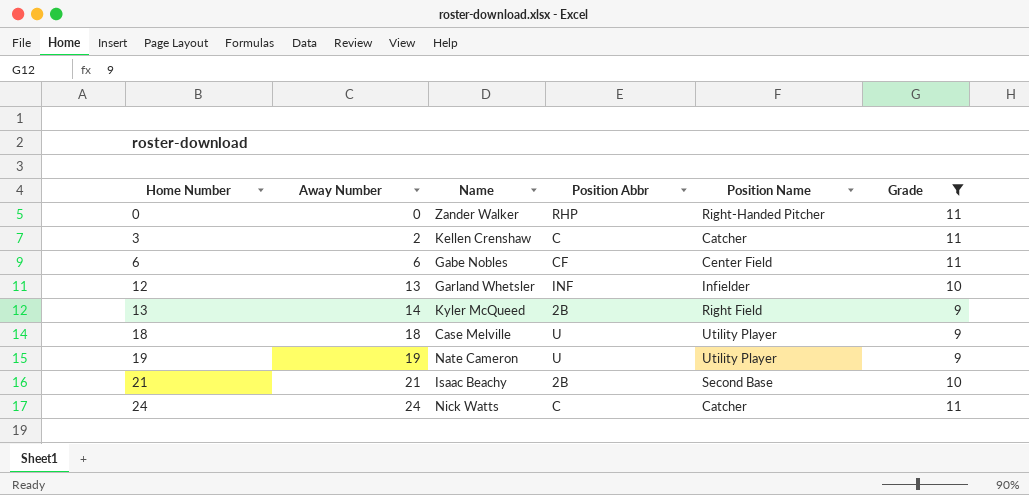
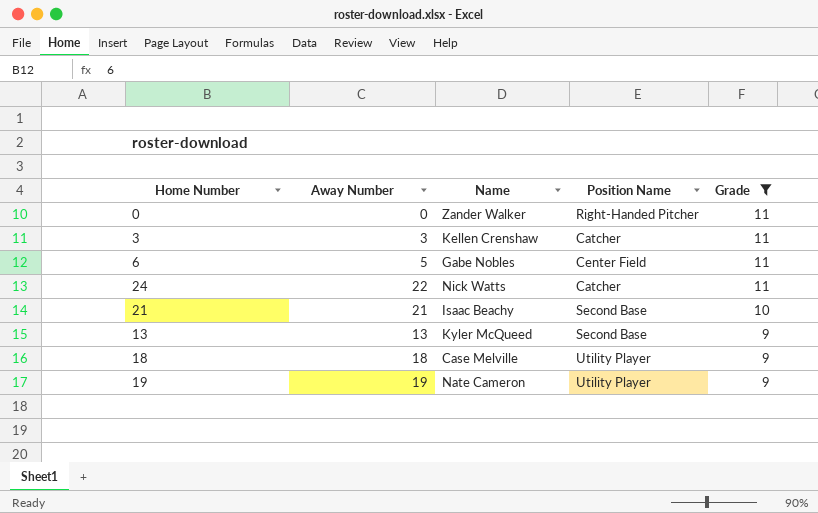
row order: Home Number ascending -> Grade descending
column Position Abbr | position: 4 -> none
row 12: 13 | Garland Whetsler | INF | Infielder | 10 -> none
3 | Away Number: 2 -> 3
6 | Away Number: 6 -> 5
24 | Away Number: 24 -> 22
13 | Away Number: 14 -> 13
13 | Position Name: Right Field -> Second Base

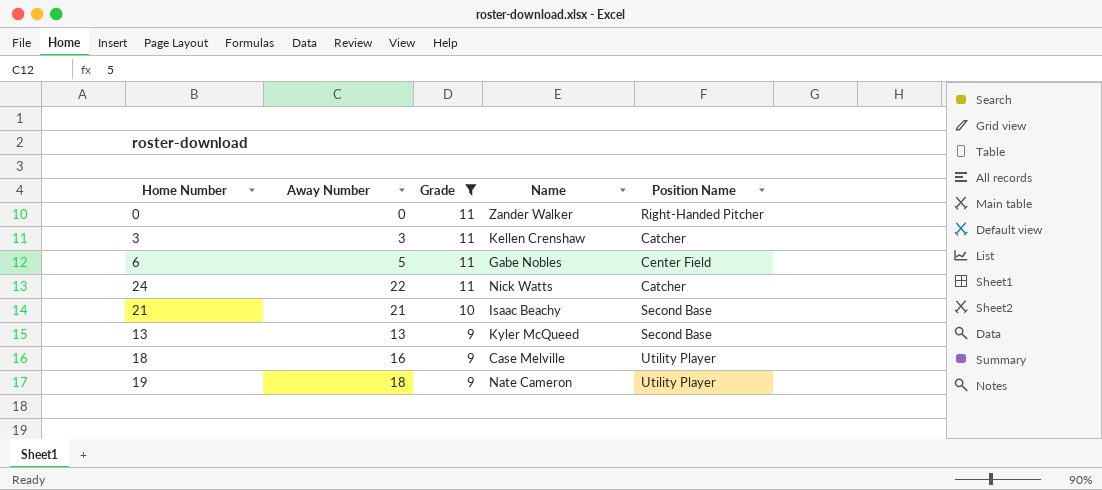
column Grade | position: 5 -> 3
18 | Away Number: 18 -> 16
19 | Away Number: 19 -> 18

